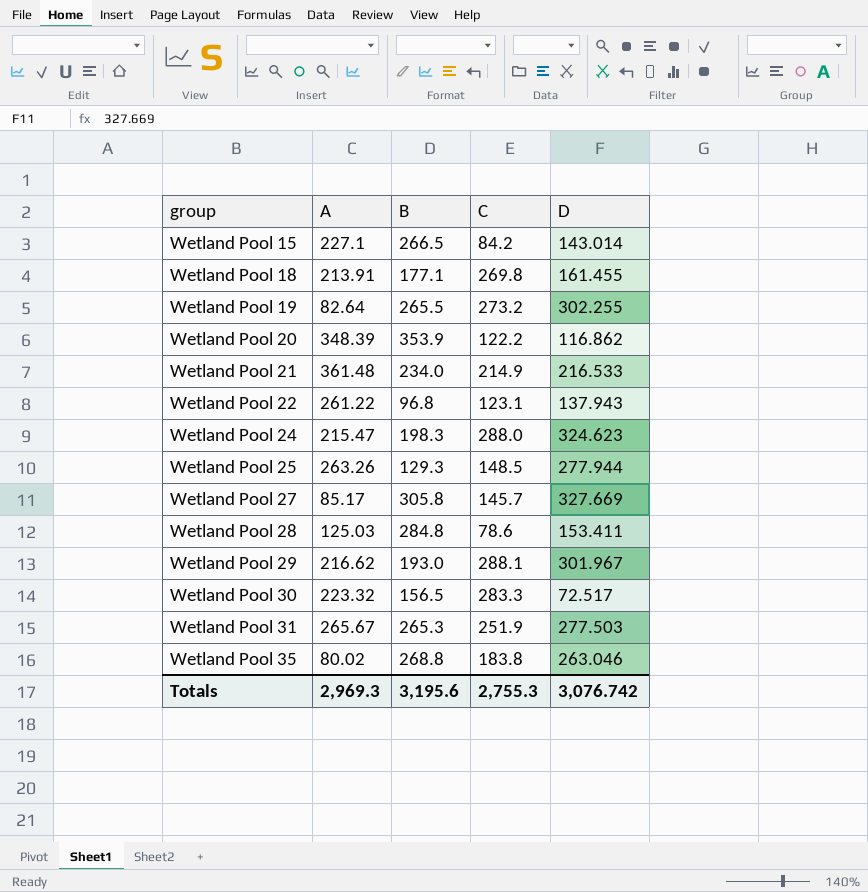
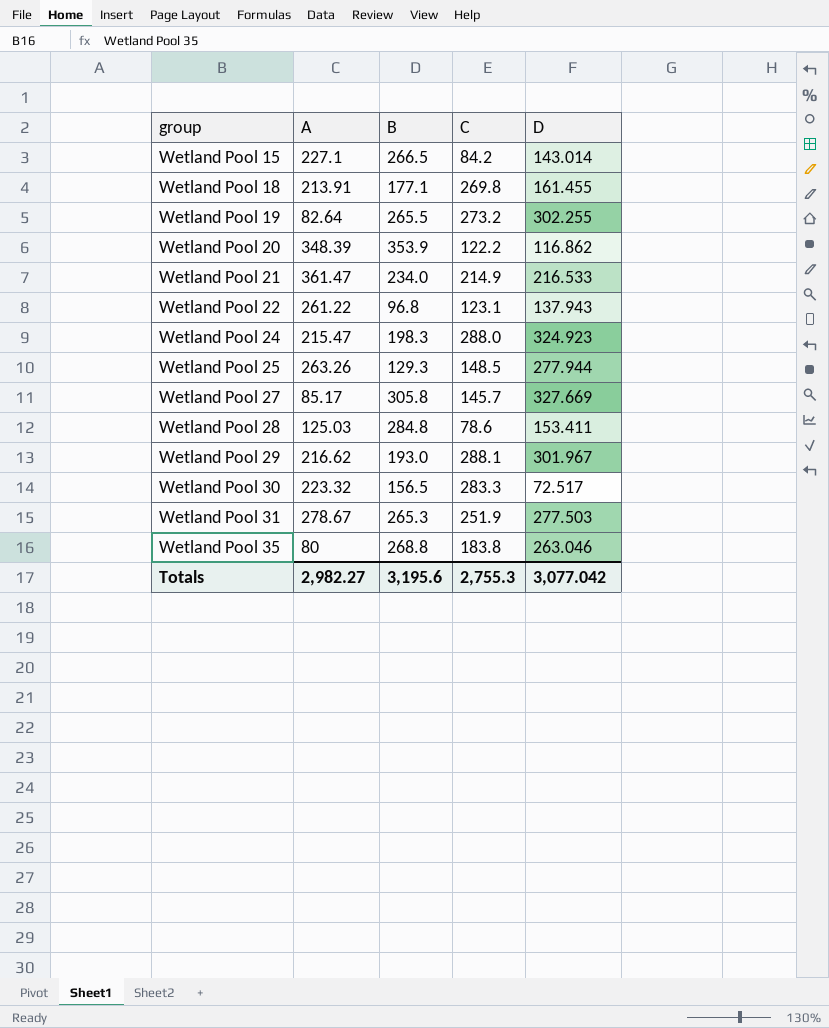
Wetland Pool 21 | A: 361.48 -> 361.47
Wetland Pool 24 | D: 324.623 -> 324.923
Wetland Pool 31 | A: 265.67 -> 278.67
Wetland Pool 35 | A: 80.02 -> 80
Totals | A: 2,969.3 -> 2,982.27
Totals | D: 3,076.742 -> 3,077.042

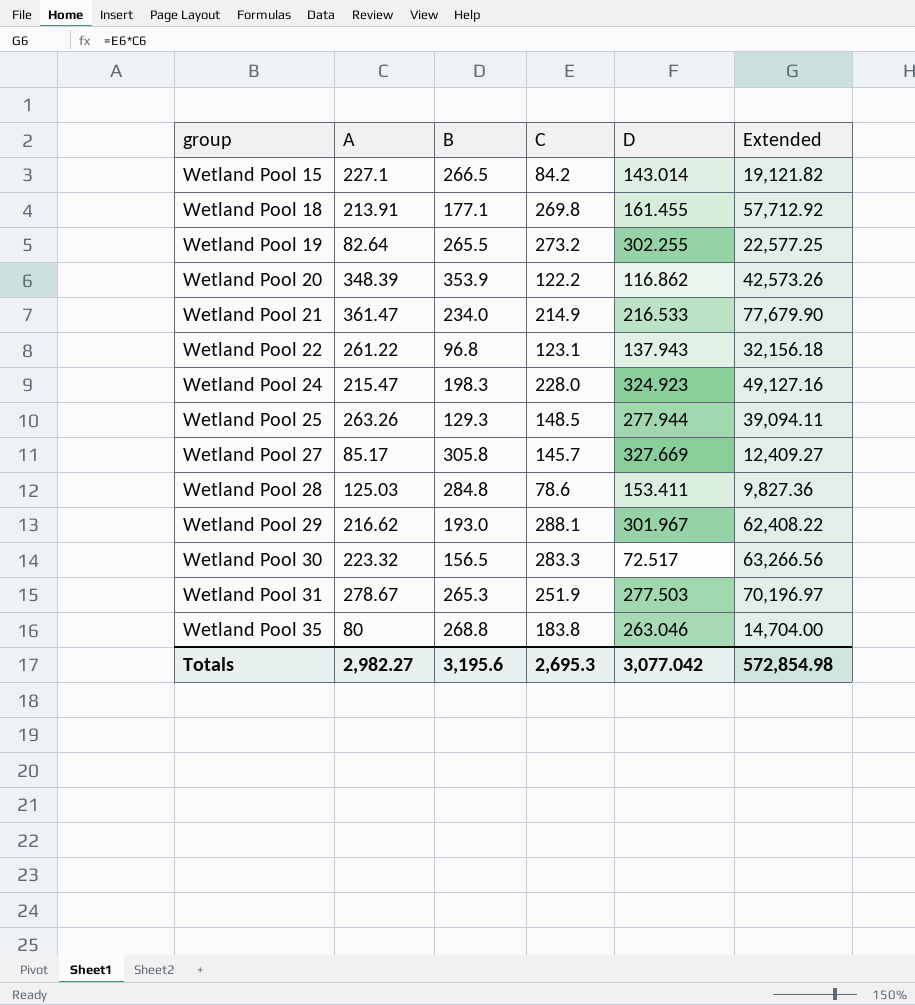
column Extended | formula: none -> [A] * [C]
Wetland Pool 24 | C: 288.0 -> 228.0
Totals | C: 2,755.3 -> 2,695.3

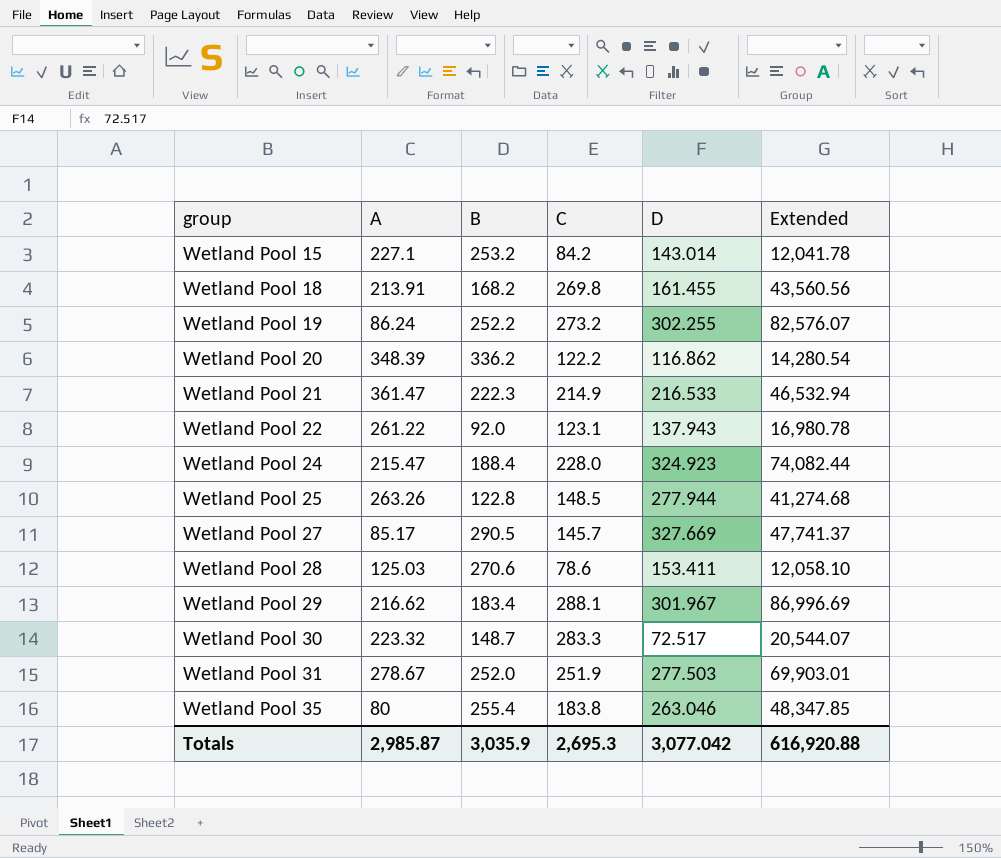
column Extended | formula: [A] * [C] -> [C] * [D]
Wetland Pool 15 | B: 266.5 -> 253.2
Wetland Pool 18 | B: 177.1 -> 168.2
Wetland Pool 19 | A: 82.64 -> 86.24
Wetland Pool 19 | B: 265.5 -> 252.2
Wetland Pool 20 | B: 353.9 -> 336.2
Wetland Pool 21 | B: 234.0 -> 222.3
Wetland Pool 22 | B: 96.8 -> 92.0
Wetland Pool 24 | B: 198.3 -> 188.4
Wetland Pool 25 | B: 129.3 -> 122.8
Wetland Pool 27 | B: 305.8 -> 290.5
Wetland Pool 28 | B: 284.8 -> 270.6
Wetland Pool 29 | B: 193.0 -> 183.4
Wetland Pool 30 | B: 156.5 -> 148.7
Wetland Pool 31 | B: 265.3 -> 252.0
Wetland Pool 35 | B: 268.8 -> 255.4
Totals | A: 2,982.27 -> 2,985.87
Totals | B: 3,195.6 -> 3,035.9
Totals | Extended: 572,854.98 -> 616,920.88

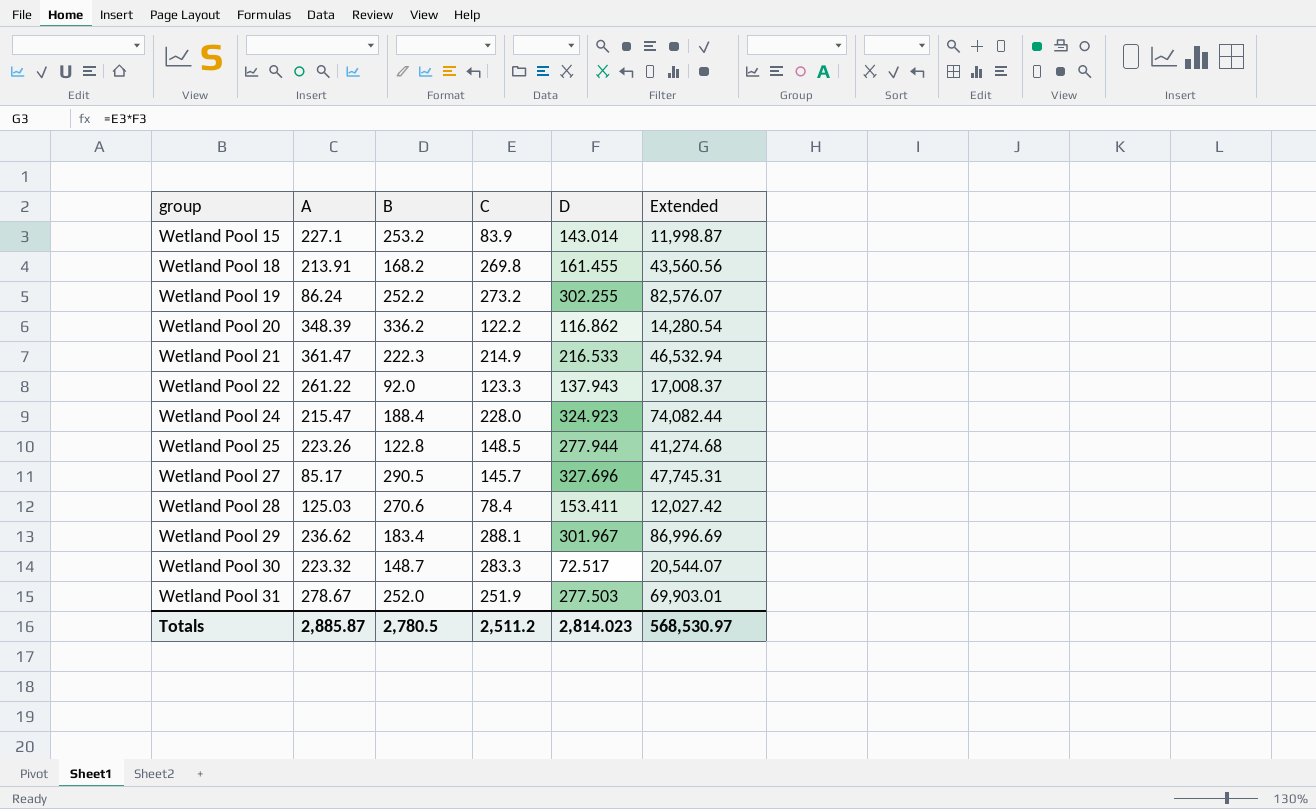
row Wetland Pool 35: 80 | 255.4 | 183.8 | 263.046 | 48,347.85 -> none
Wetland Pool 15 | C: 84.2 -> 83.9
Wetland Pool 15 | Extended: 12,041.78 -> 11,998.87
Wetland Pool 22 | C: 123.1 -> 123.3
Wetland Pool 22 | Extended: 16,980.78 -> 17,008.37
Wetland Pool 25 | A: 263.26 -> 223.26
Wetland Pool 27 | D: 327.669 -> 327.696
Wetland Pool 27 | Extended: 47,741.37 -> 47,745.31
Wetland Pool 28 | C: 78.6 -> 78.4
Wetland Pool 28 | Extended: 12,058.10 -> 12,027.42
Wetland Pool 29 | A: 216.62 -> 236.62
Totals | A: 2,985.87 -> 2,885.87
Totals | B: 3,035.9 -> 2,780.5
Totals | C: 2,695.3 -> 2,511.2
Totals | D: 3,077.042 -> 2,814.023
Totals | Extended: 616,920.88 -> 568,530.97

